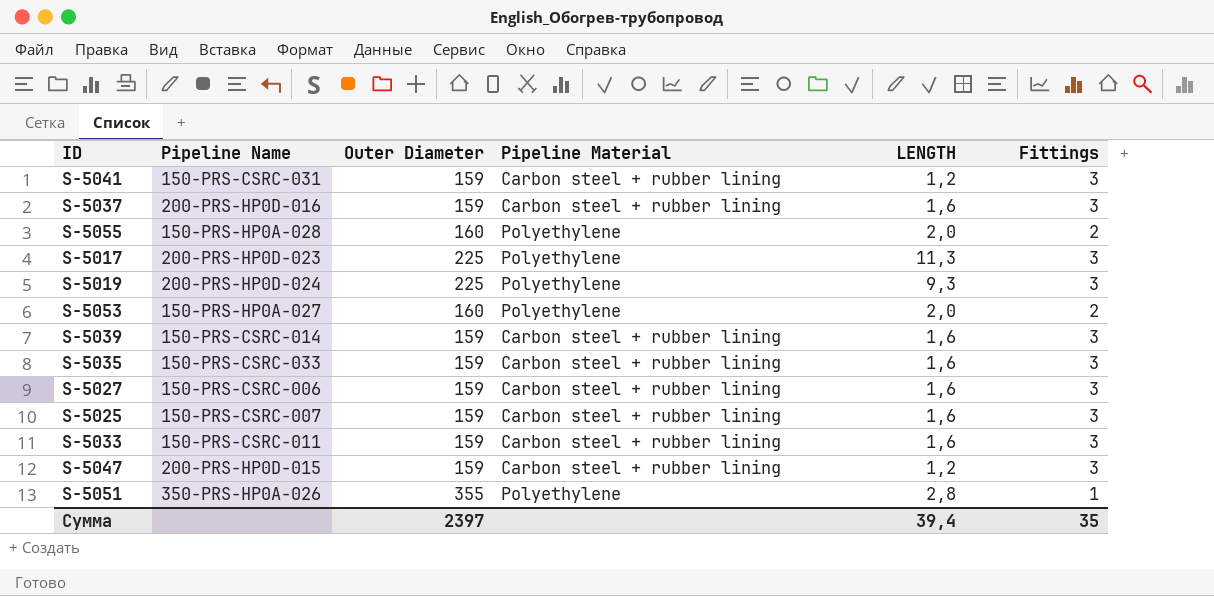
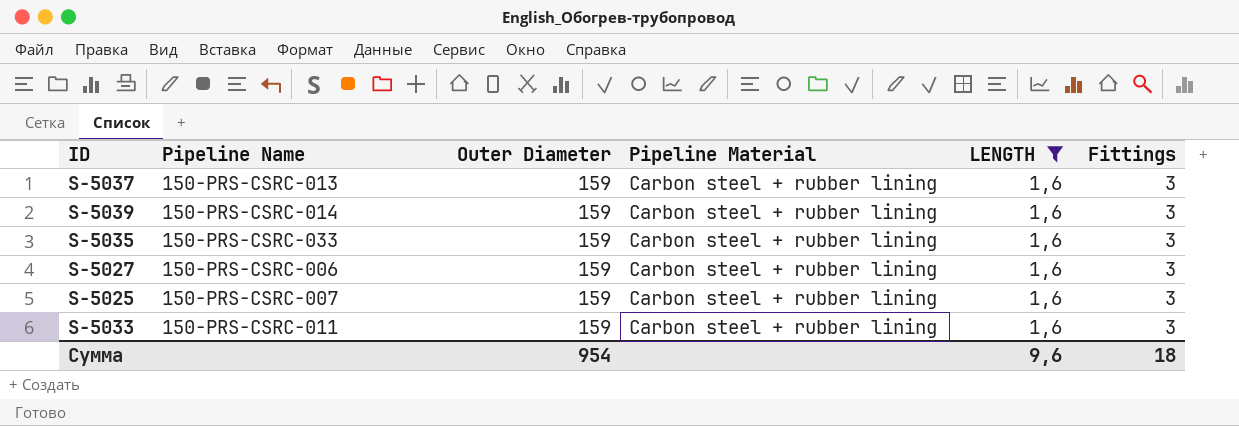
filter: none -> LENGTH = 1,6
S-5037 | Pipeline Name: 200-PRS-HP0D-016 -> 150-PRS-CSRC-013
Сумма | Outer Diameter: 2397 -> 954
Сумма | LENGTH: 39,4 -> 9,6
Сумма | Fittings: 35 -> 18

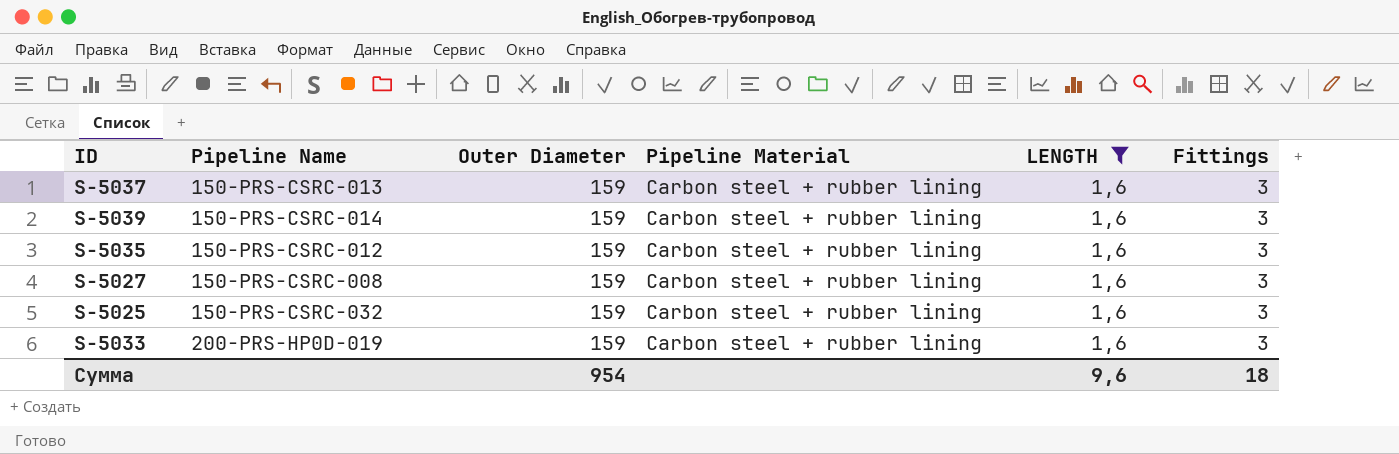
S-5035 | Pipeline Name: 150-PRS-CSRC-033 -> 150-PRS-CSRC-012
S-5027 | Pipeline Name: 150-PRS-CSRC-006 -> 150-PRS-CSRC-008
S-5025 | Pipeline Name: 150-PRS-CSRC-007 -> 150-PRS-CSRC-032
S-5033 | Pipeline Name: 150-PRS-CSRC-011 -> 200-PRS-HP0D-019

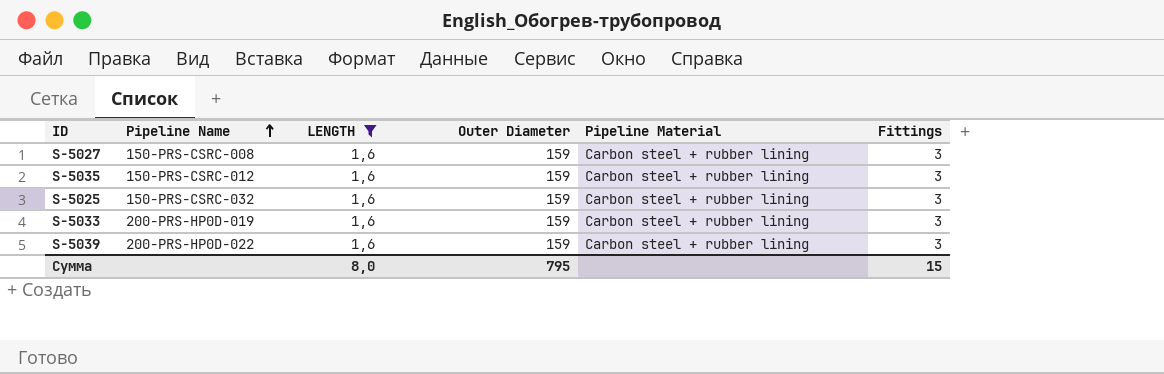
row order: none -> Pipeline Name ascending
column LENGTH | position: 5 -> 3
row S-5037: 150-PRS-CSRC-013 | 159 | Carbon steel + rubber lining | 1,6 | 3 -> none
S-5039 | Pipeline Name: 150-PRS-CSRC-014 -> 200-PRS-HP0D-022
Сумма | LENGTH: 9,6 -> 8,0
Сумма | Outer Diameter: 954 -> 795
Сумма | Fittings: 18 -> 15

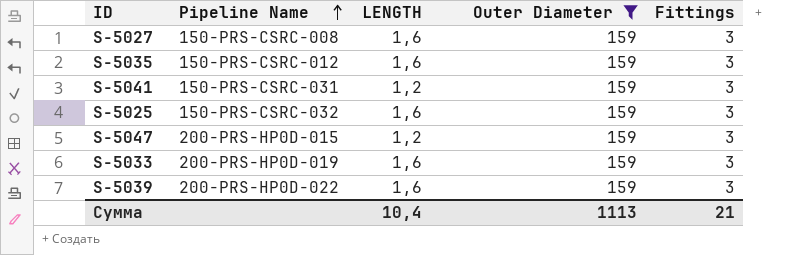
filter: LENGTH = 1,6 -> Outer Diameter = 159
column Pipeline Material | position: 5 -> none
Сумма | LENGTH: 8,0 -> 10,4
Сумма | Outer Diameter: 795 -> 1113
Сумма | Fittings: 15 -> 21

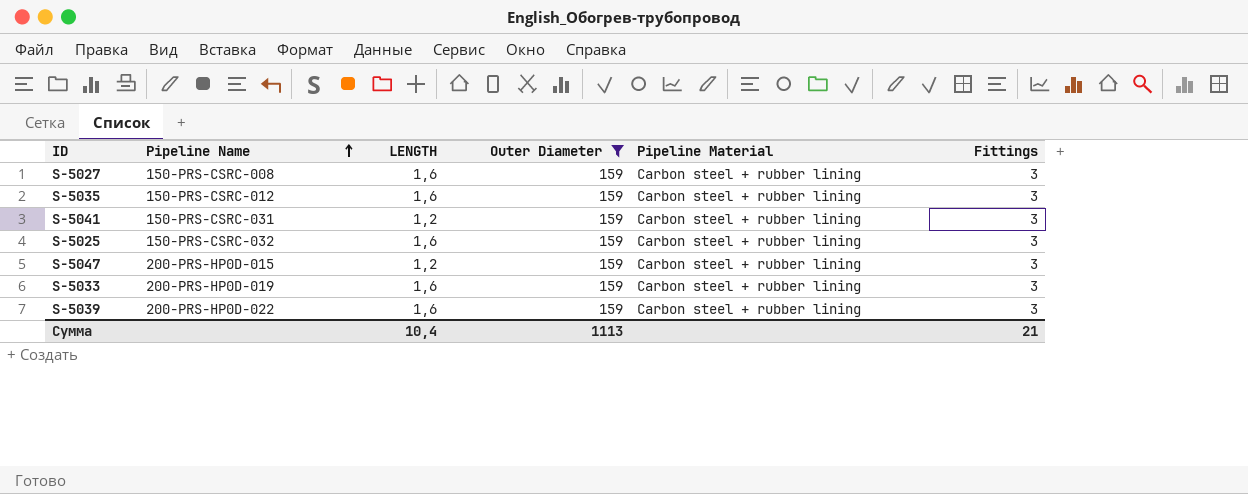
column Pipeline Material | position: none -> 5

